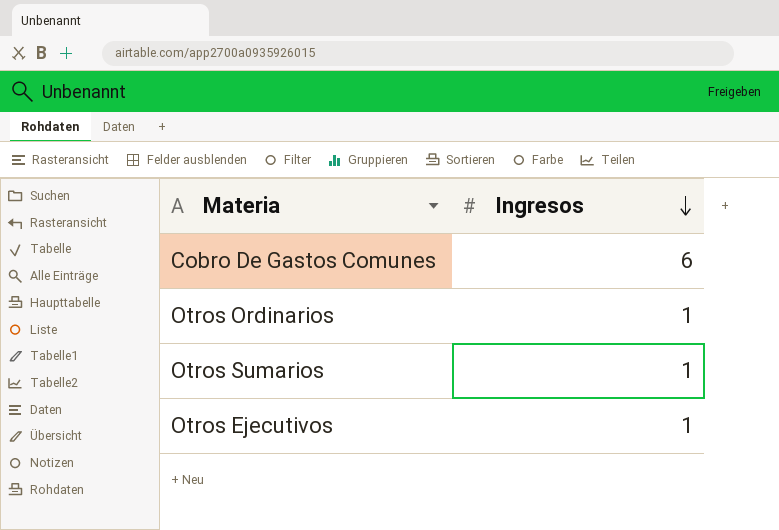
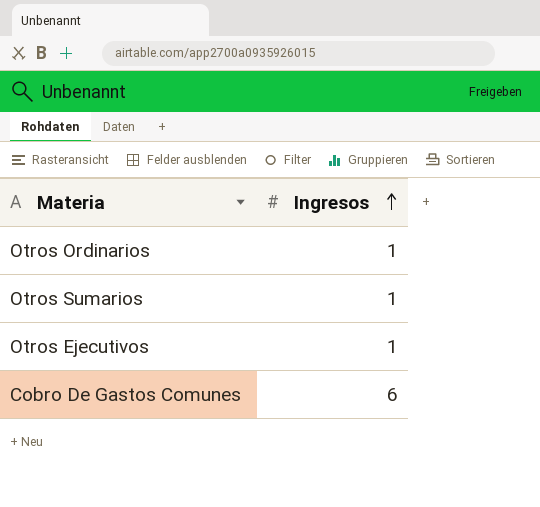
row order: Ingresos descending -> Ingresos ascending

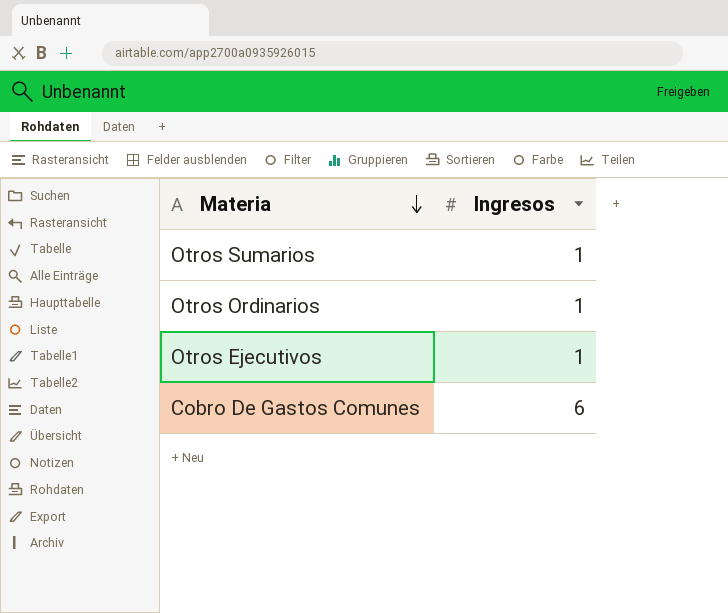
row order: Ingresos ascending -> Materia descending

